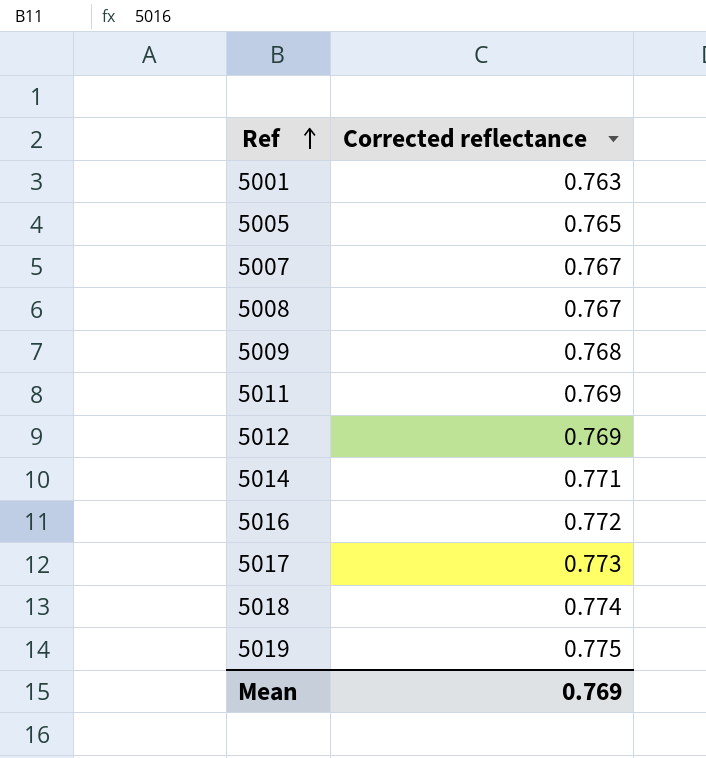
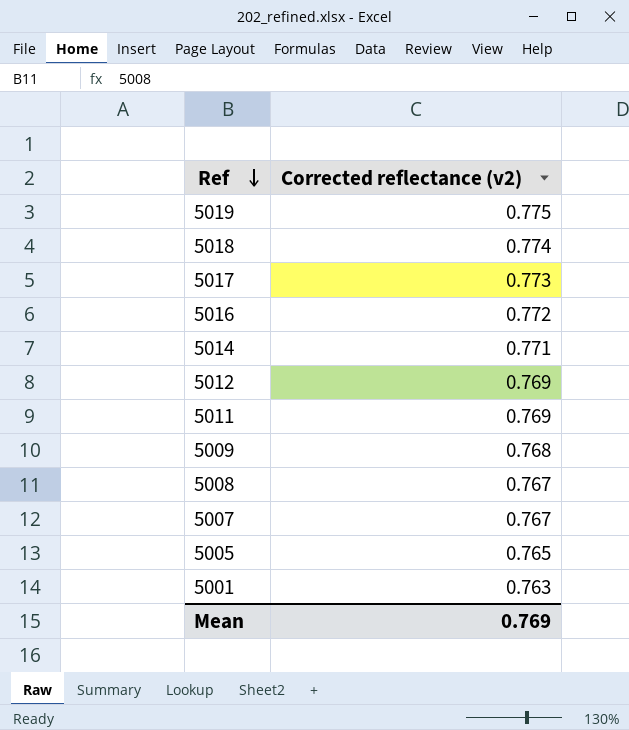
row order: Ref ascending -> Ref descending
column name: Corrected reflectance -> Corrected reflectance (v2)

